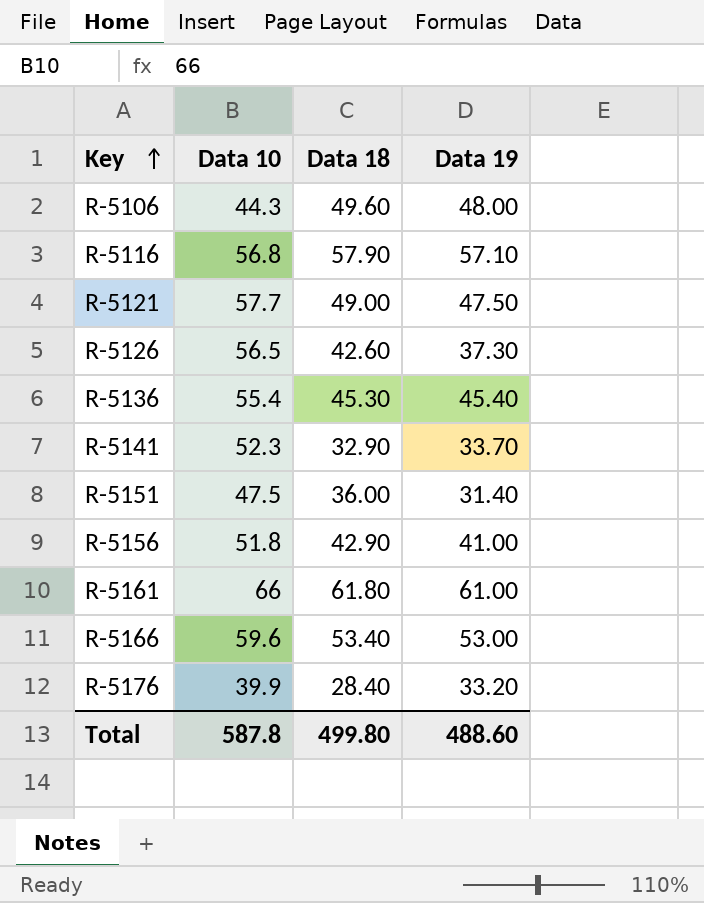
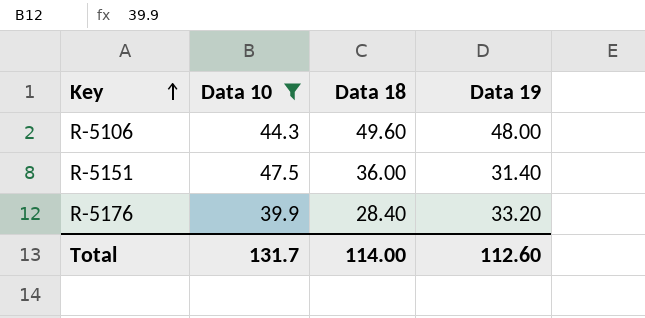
filter: none -> Data 10 <= 47.5
Total | Data 10: 587.8 -> 131.7
Total | Data 18: 499.80 -> 114.00
Total | Data 19: 488.60 -> 112.60

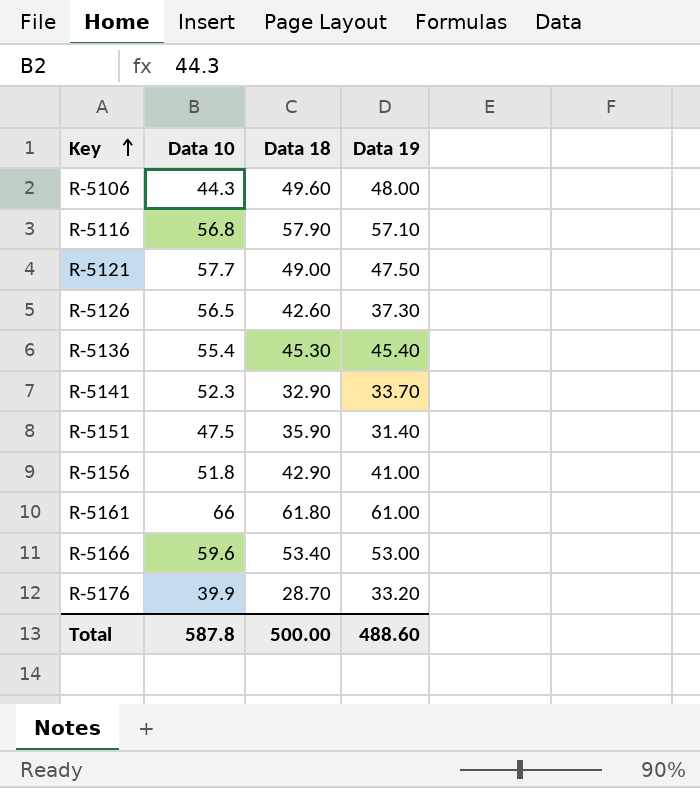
filter: Data 10 <= 47.5 -> none
R-5151 | Data 18: 36.00 -> 35.90
R-5176 | Data 18: 28.40 -> 28.70
Total | Data 10: 131.7 -> 587.8
Total | Data 18: 114.00 -> 500.00
Total | Data 19: 112.60 -> 488.60

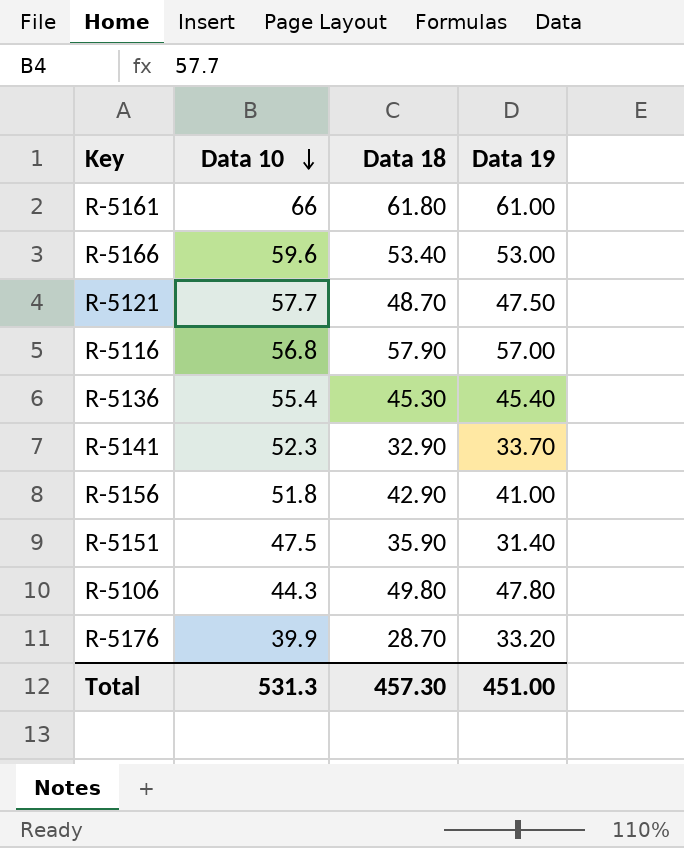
row order: Key ascending -> Data 10 descending
row R-5126: 56.5 | 42.60 | 37.30 -> none
R-5121 | Data 18: 49.00 -> 48.70
R-5116 | Data 19: 57.10 -> 57.00
R-5106 | Data 18: 49.60 -> 49.80
R-5106 | Data 19: 48.00 -> 47.80
Total | Data 10: 587.8 -> 531.3
Total | Data 18: 500.00 -> 457.30
Total | Data 19: 488.60 -> 451.00

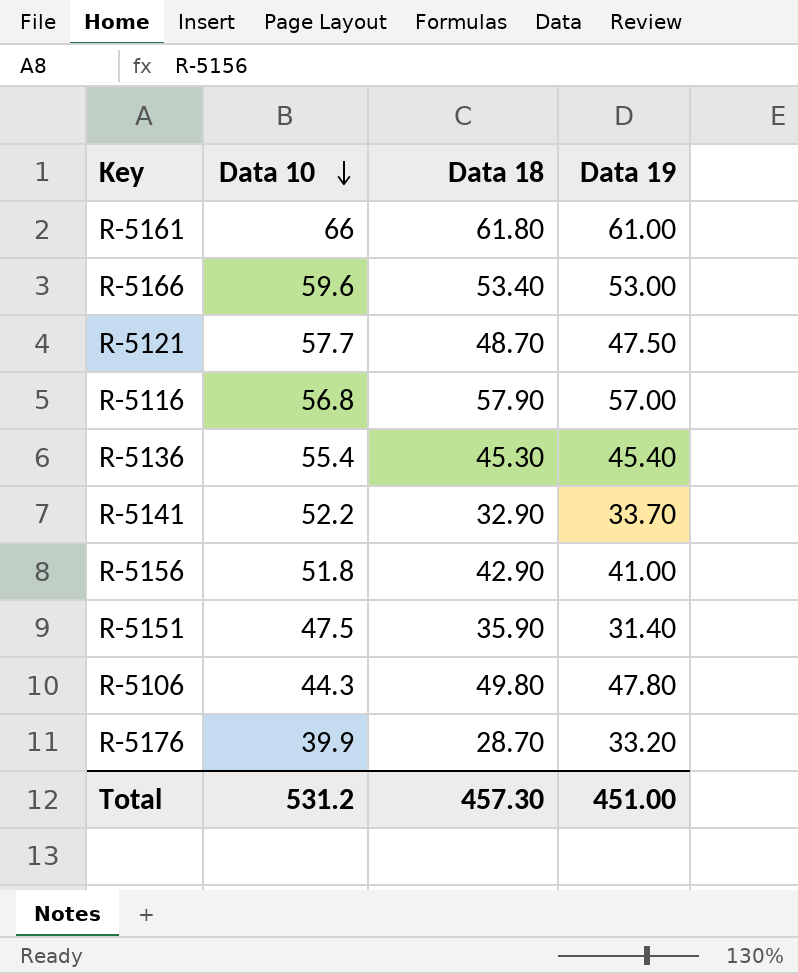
R-5141 | Data 10: 52.3 -> 52.2
Total | Data 10: 531.3 -> 531.2

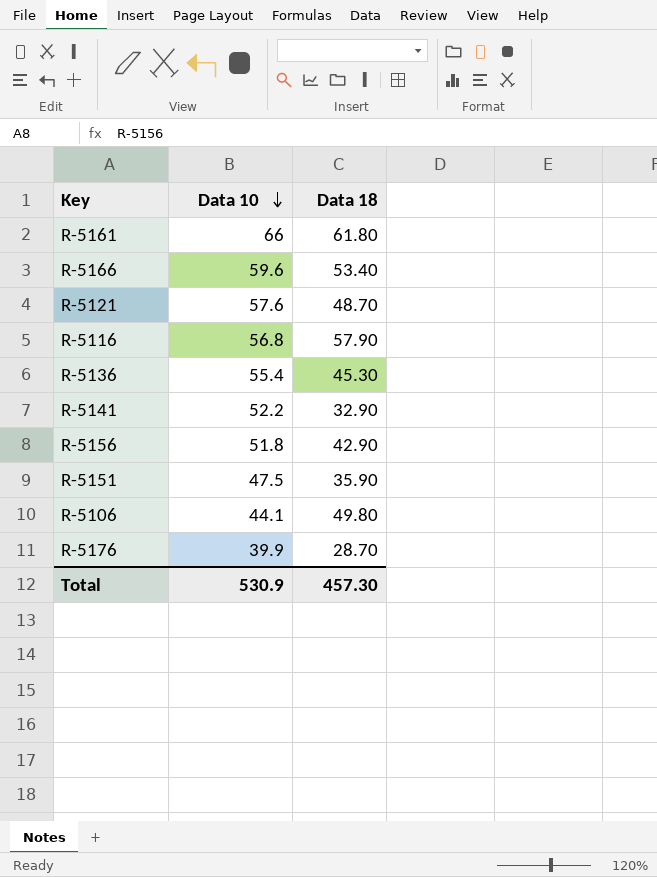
column Data 19 | position: 4 -> none
R-5121 | Data 10: 57.7 -> 57.6
R-5106 | Data 10: 44.3 -> 44.1
Total | Data 10: 531.2 -> 530.9

